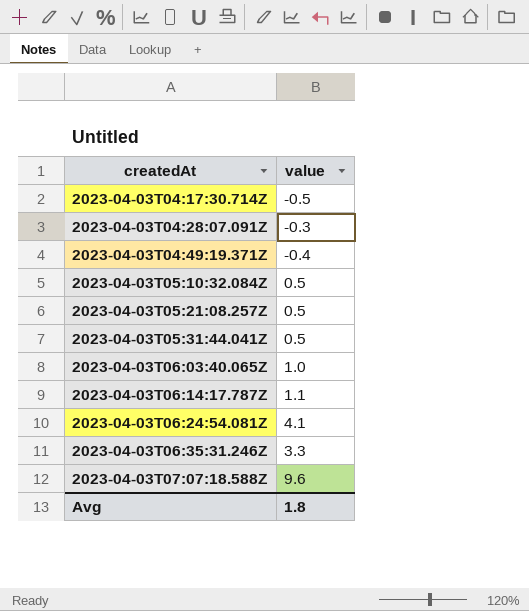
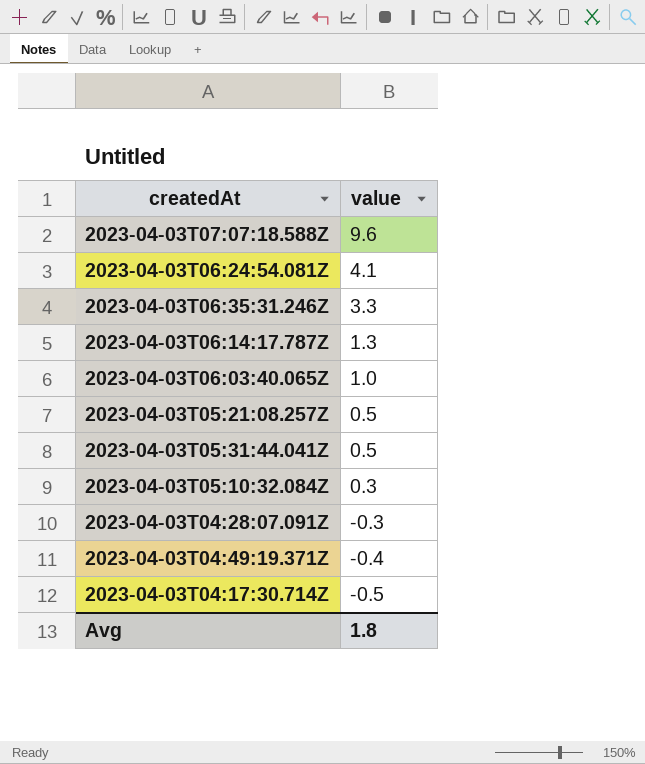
row order: createdAt ascending -> value descending
2023-04-03T06:14:17.787Z | value: 1.1 -> 1.3
2023-04-03T05:10:32.084Z | value: 0.5 -> 0.3

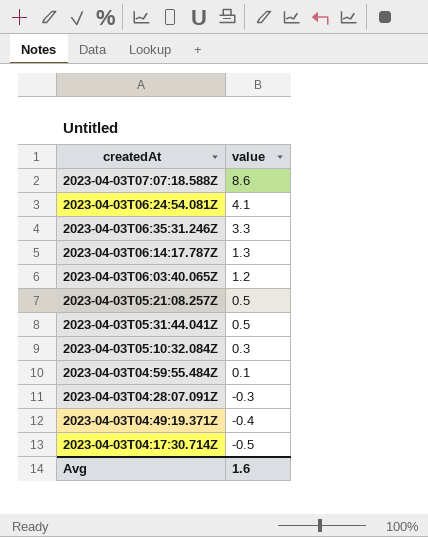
2023-04-03T07:07:18.588Z | value: 9.6 -> 8.6
2023-04-03T06:03:40.065Z | value: 1.0 -> 1.2
row 2023-04-03T04:59:55.484Z: none -> 0.1
Avg | value: 1.8 -> 1.6

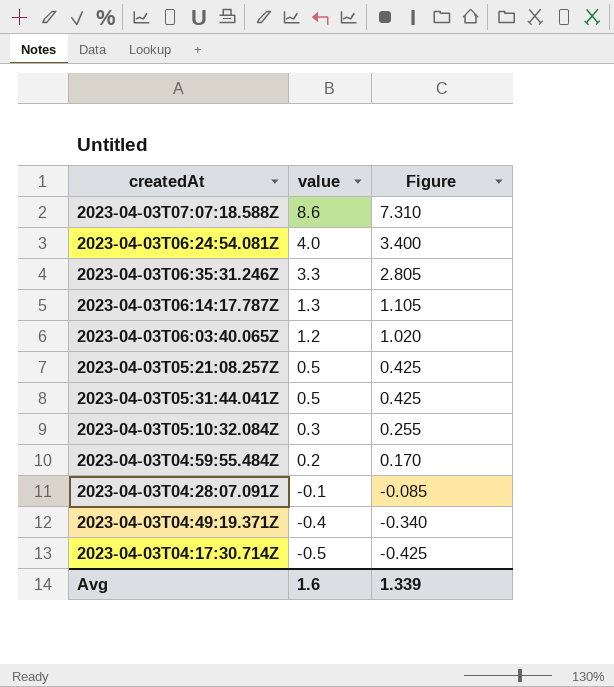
column Figure | formula: none -> [value] * 0.85
2023-04-03T06:24:54.081Z | value: 4.1 -> 4.0
2023-04-03T04:59:55.484Z | value: 0.1 -> 0.2
2023-04-03T04:28:07.091Z | value: -0.3 -> -0.1

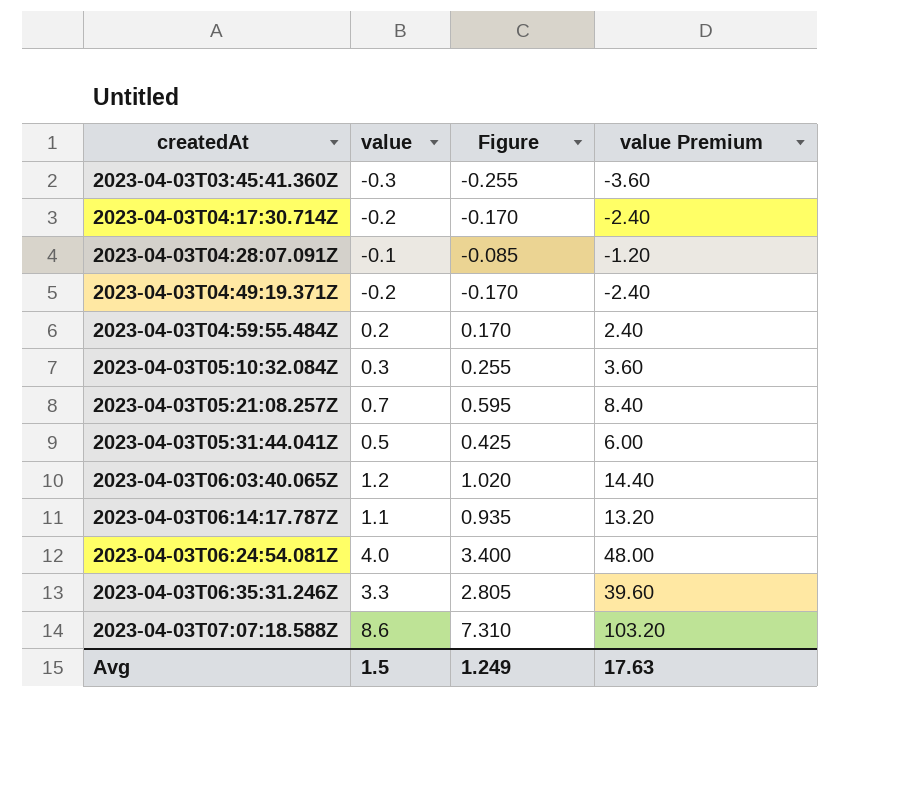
row order: value descending -> createdAt ascending
column value Premium | formula: none -> [value] * 12
row 2023-04-03T03:45:41.360Z: none -> -0.3 | -0.255 | -3.60
2023-04-03T04:17:30.714Z | value: -0.5 -> -0.2
2023-04-03T04:17:30.714Z | Figure: -0.425 -> -0.170
2023-04-03T04:49:19.371Z | value: -0.4 -> -0.2
2023-04-03T04:49:19.371Z | Figure: -0.340 -> -0.170
2023-04-03T05:21:08.257Z | value: 0.5 -> 0.7
2023-04-03T05:21:08.257Z | Figure: 0.425 -> 0.595
2023-04-03T06:14:17.787Z | value: 1.3 -> 1.1
2023-04-03T06:14:17.787Z | Figure: 1.105 -> 0.935
Avg | value: 1.6 -> 1.5
Avg | Figure: 1.339 -> 1.249

